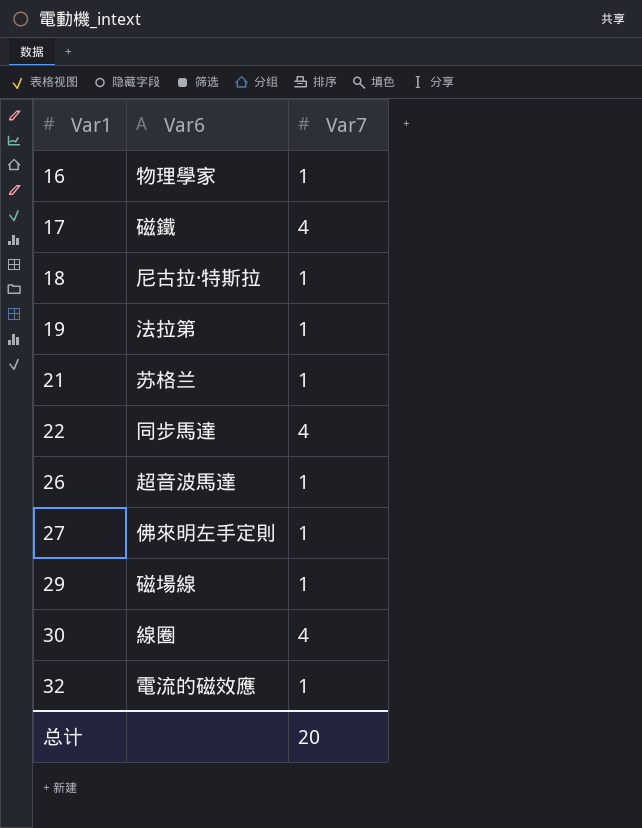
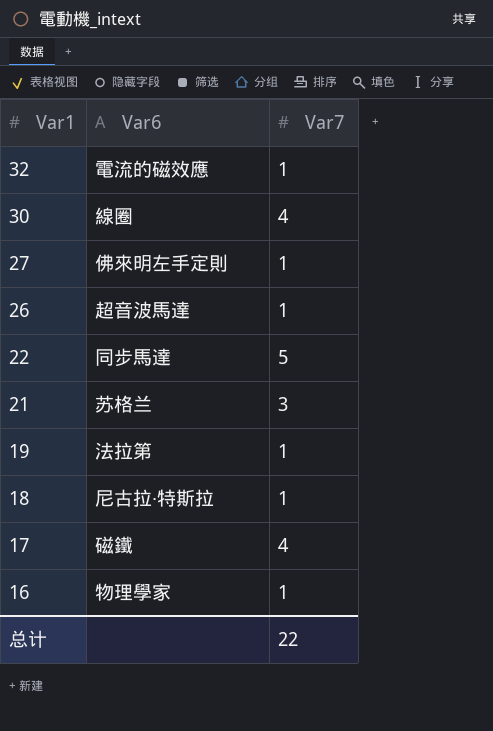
row order: Var1 ascending -> Var1 descending
row 29: 磁場線 | 1 -> none
22 | Var7: 4 -> 5
21 | Var7: 1 -> 3
总计 | Var7: 20 -> 22

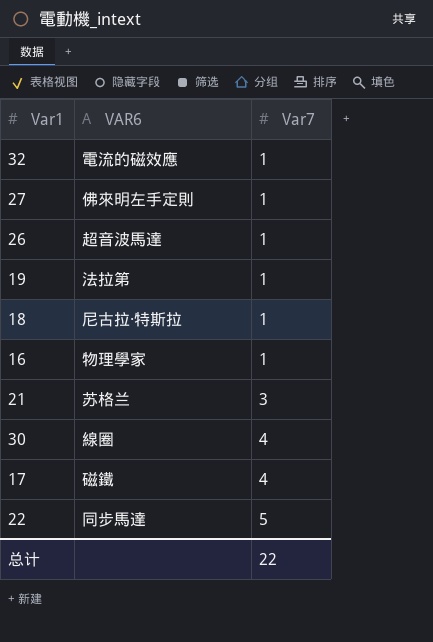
row order: Var1 descending -> Var7 ascending
column name: Var6 -> VAR6

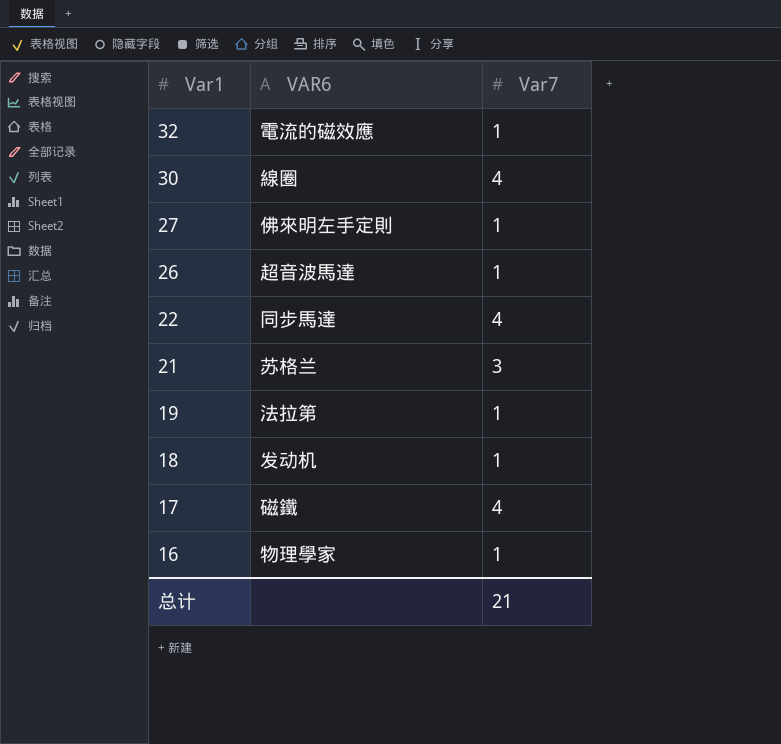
row order: Var7 ascending -> Var1 descending
22 | Var7: 5 -> 4
18 | VAR6: 尼古拉·特斯拉 -> 发动机
总计 | Var7: 22 -> 21

